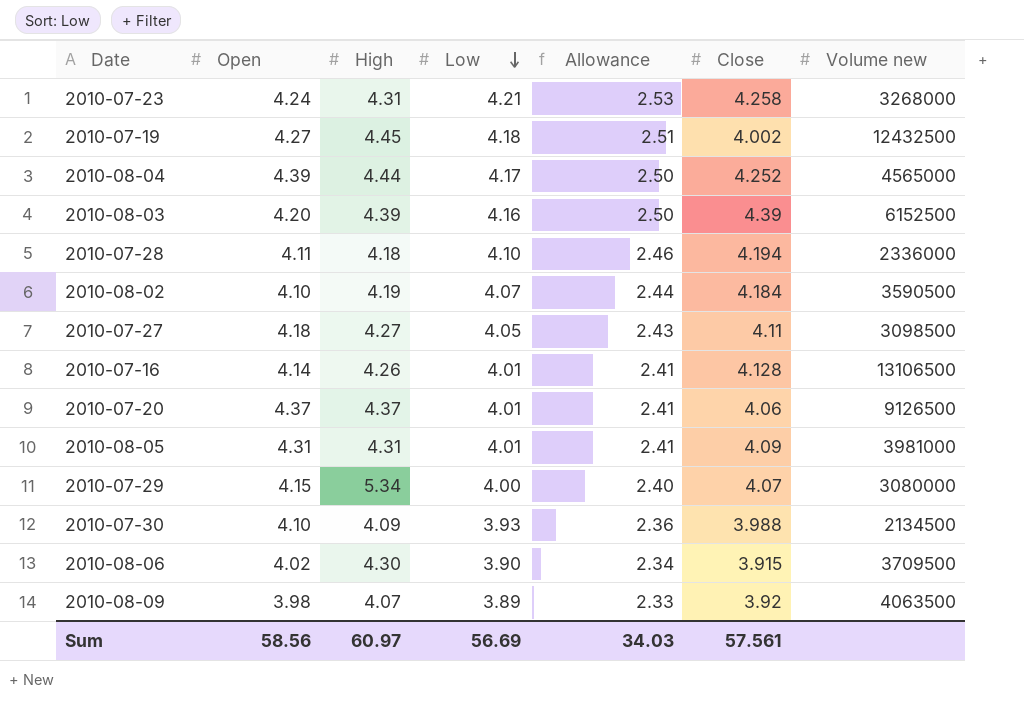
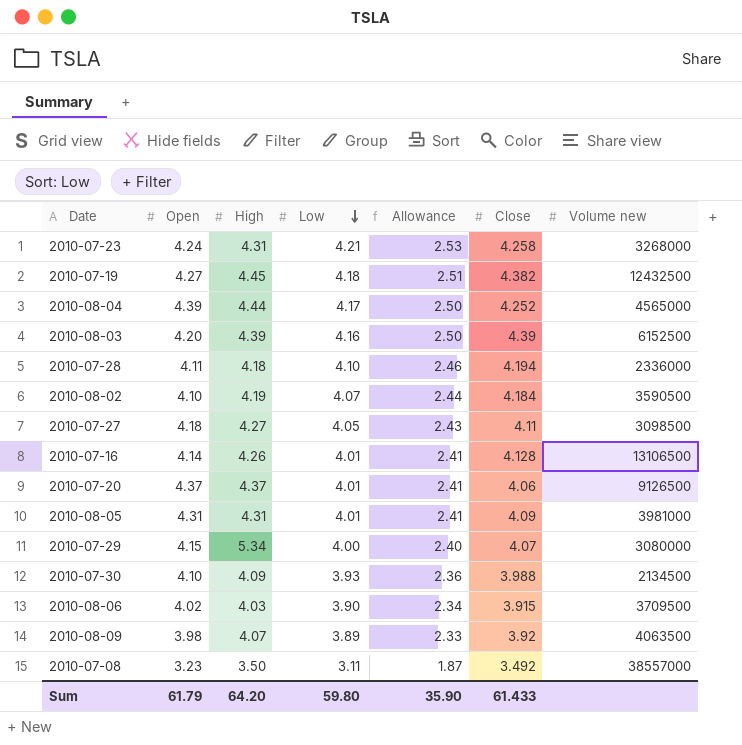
2010-07-19 | Close: 4.002 -> 4.382
2010-08-06 | High: 4.30 -> 4.03
row 2010-07-08: none -> 3.23 | 3.50 | 3.11 | 1.87 | 3.492 | 38557000
Sum | Open: 58.56 -> 61.79
Sum | High: 60.97 -> 64.20
Sum | Low: 56.69 -> 59.80
Sum | Allowance: 34.03 -> 35.90
Sum | Close: 57.561 -> 61.433

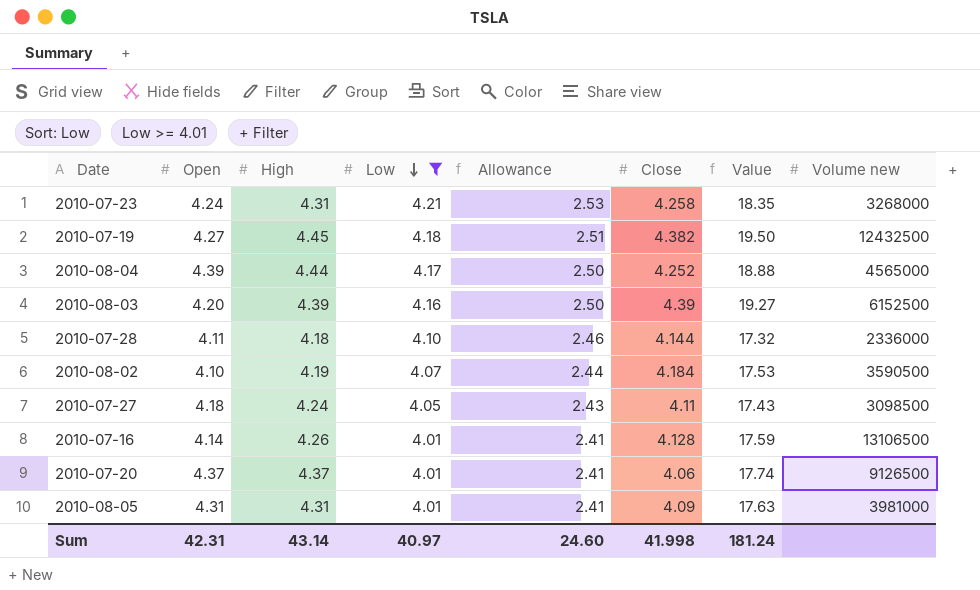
filter: none -> Low >= 4.01
column Value | formula: none -> [High] * [Close]
2010-07-28 | Close: 4.194 -> 4.144
2010-07-27 | High: 4.27 -> 4.24
Sum | Open: 61.79 -> 42.31
Sum | High: 64.20 -> 43.14
Sum | Low: 59.80 -> 40.97
Sum | Allowance: 35.90 -> 24.60
Sum | Close: 61.433 -> 41.998

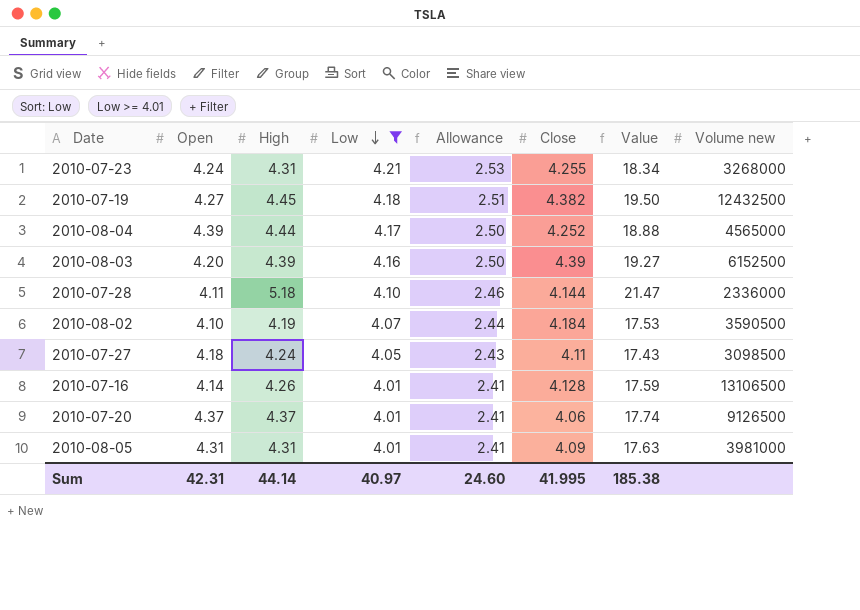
2010-07-23 | Close: 4.258 -> 4.255
2010-07-23 | Value: 18.35 -> 18.34
2010-07-28 | High: 4.18 -> 5.18
2010-07-28 | Value: 17.32 -> 21.47
Sum | High: 43.14 -> 44.14
Sum | Close: 41.998 -> 41.995
Sum | Value: 181.24 -> 185.38

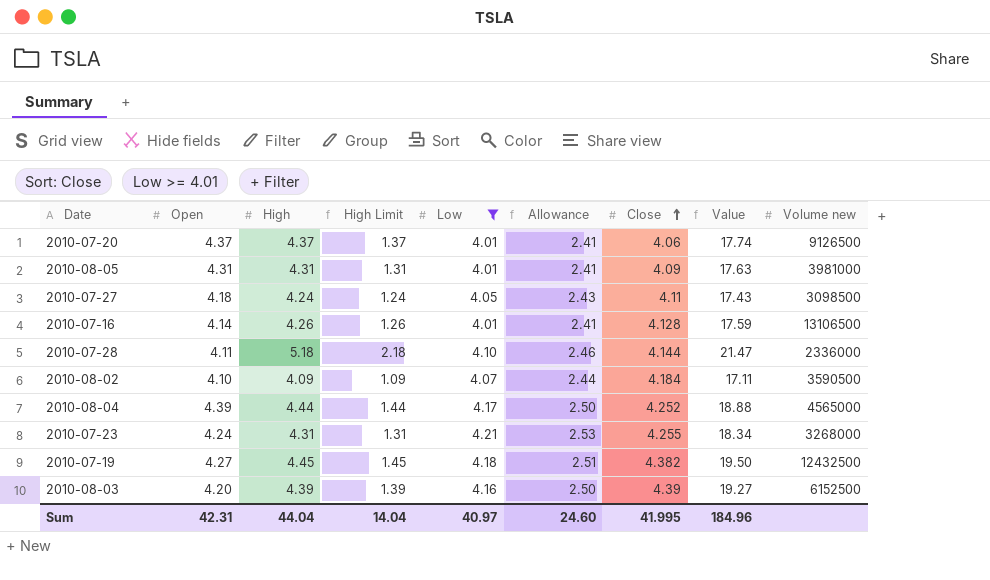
row order: Low descending -> Close ascending
column High Limit | formula: none -> [High] - 3
2010-08-02 | High: 4.19 -> 4.09
2010-08-02 | Value: 17.53 -> 17.11
Sum | High: 44.14 -> 44.04
Sum | Value: 185.38 -> 184.96

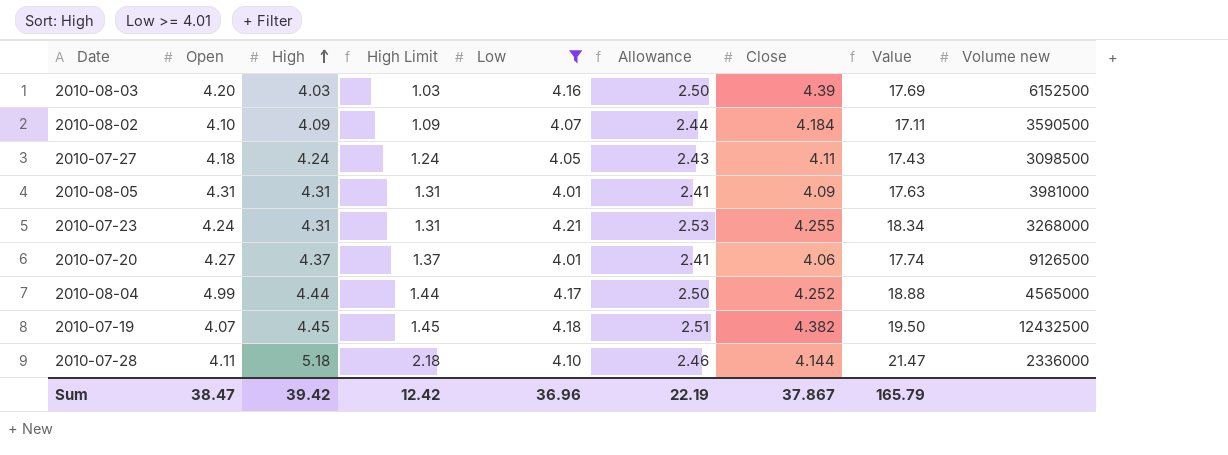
row order: Close ascending -> High ascending
row 2010-07-16: 4.14 | 4.26 | 1.26 | 4.01 | 2.41 | 4.128 | 17.59 | 13106500 -> none
2010-08-03 | High: 4.39 -> 4.03
2010-08-03 | High Limit: 1.39 -> 1.03
2010-08-03 | Value: 19.27 -> 17.69
2010-07-20 | Open: 4.37 -> 4.27
2010-08-04 | Open: 4.39 -> 4.99
2010-07-19 | Open: 4.27 -> 4.07
Sum | Open: 42.31 -> 38.47
Sum | High: 44.04 -> 39.42
Sum | High Limit: 14.04 -> 12.42
Sum | Low: 40.97 -> 36.96
Sum | Allowance: 24.60 -> 22.19
Sum | Close: 41.995 -> 37.867
Sum | Value: 184.96 -> 165.79

